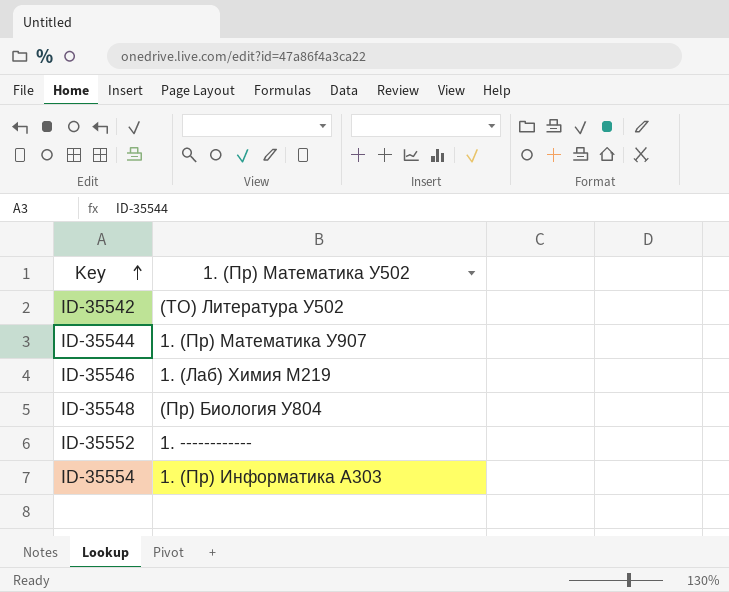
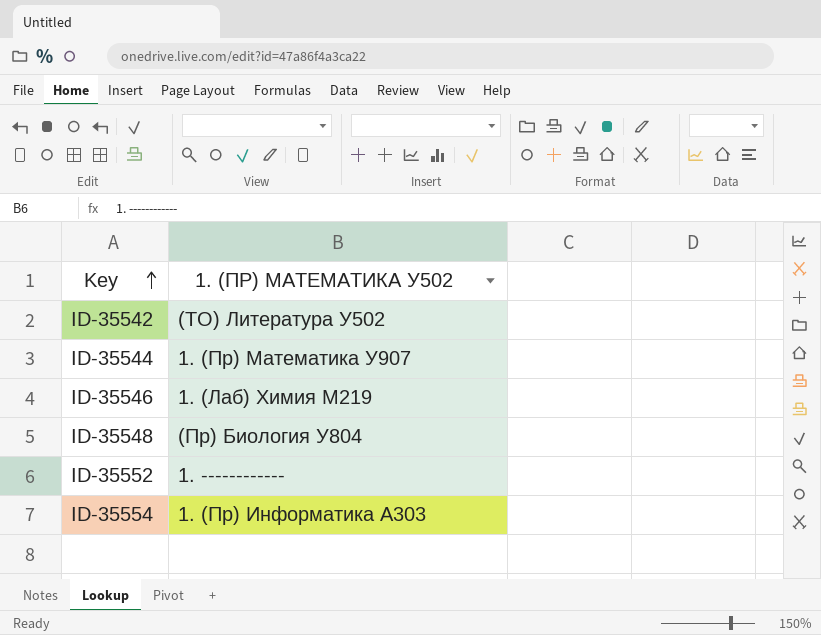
column name: 1. (Пр) Математика У502 -> 1. (ПР) МАТЕМАТИКА У502

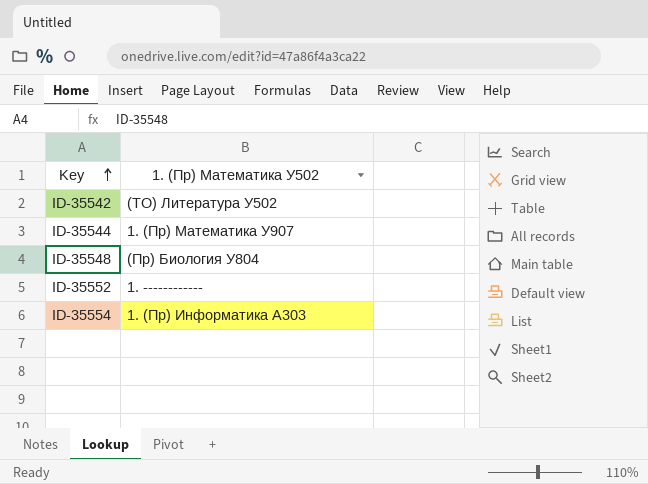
column name: 1. (ПР) МАТЕМАТИКА У502 -> 1. (Пр) Математика У502
row ID-35546: 1. (Лаб) Химия М219 -> none

